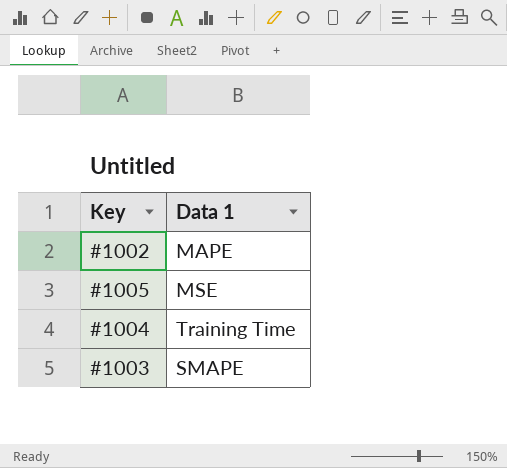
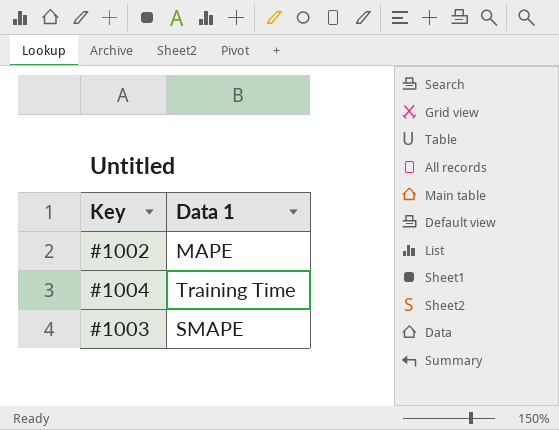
row #1005: MSE -> none

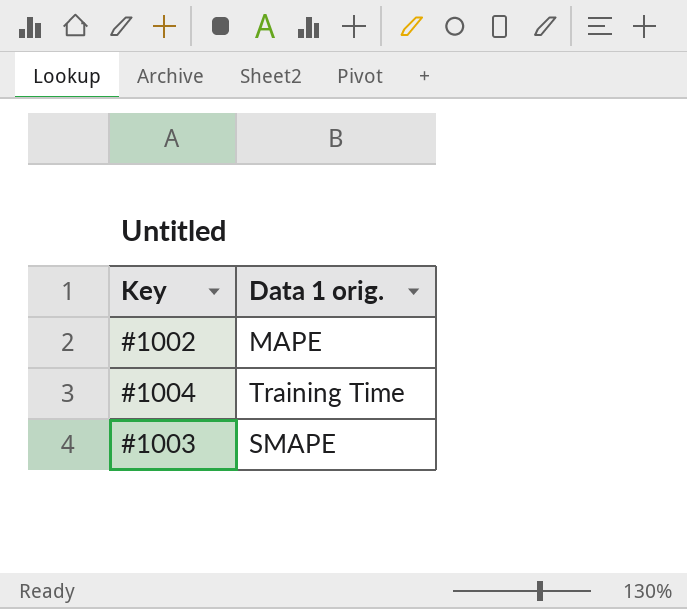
column name: Data 1 -> Data 1 orig.

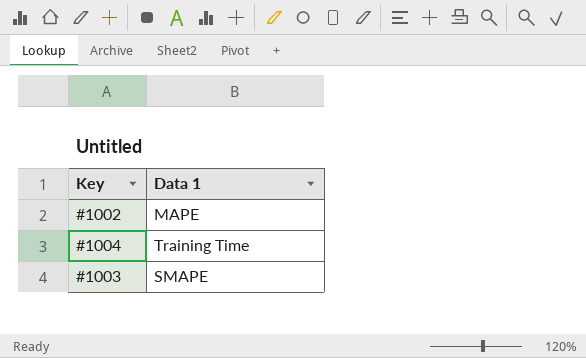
column name: Data 1 orig. -> Data 1

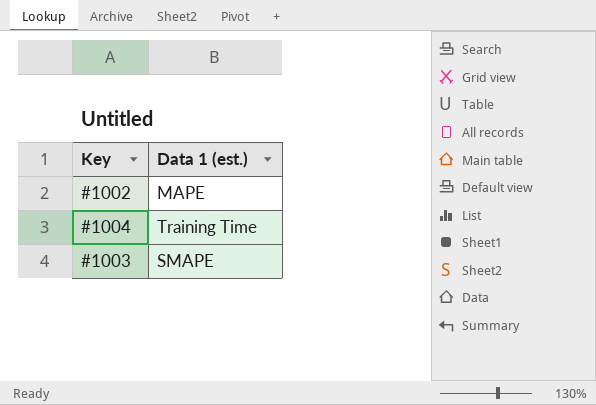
column name: Data 1 -> Data 1 (est.)

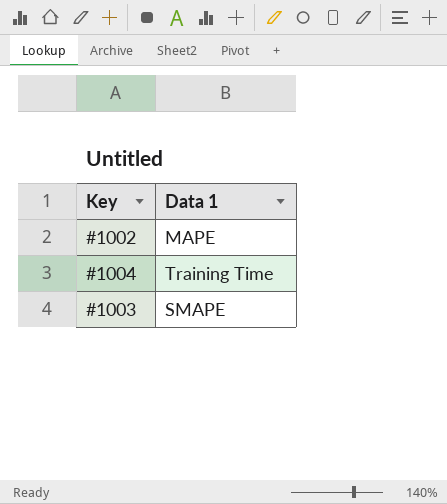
column name: Data 1 (est.) -> Data 1

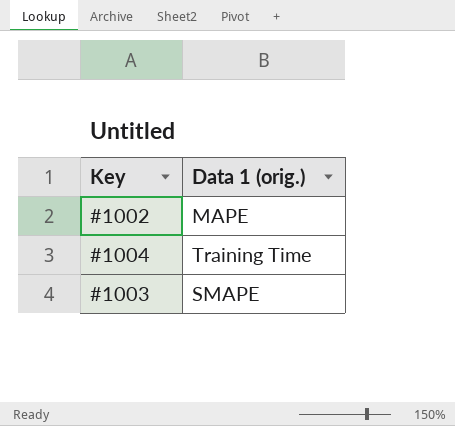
column name: Data 1 -> Data 1 (orig.)

